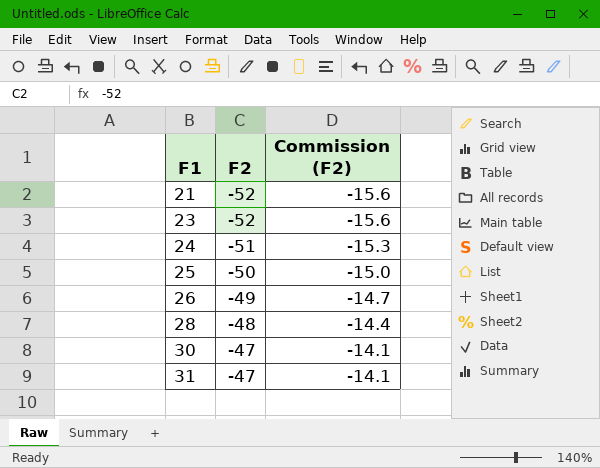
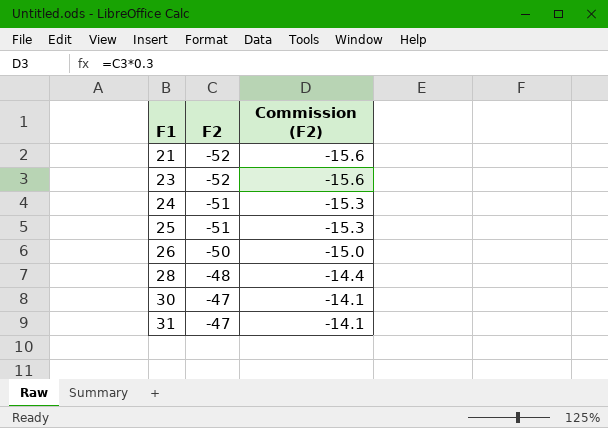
25 | F2: -50 -> -51
25 | Commission (F2): -15.0 -> -15.3
26 | F2: -49 -> -50
26 | Commission (F2): -14.7 -> -15.0

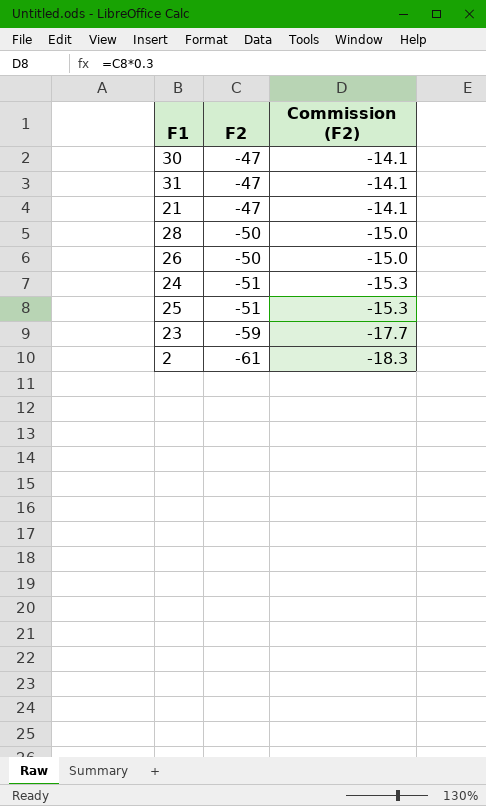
row order: F1 ascending -> F2 descending
21 | F2: -52 -> -47
21 | Commission (F2): -15.6 -> -14.1
28 | F2: -48 -> -50
28 | Commission (F2): -14.4 -> -15.0
23 | F2: -52 -> -59
23 | Commission (F2): -15.6 -> -17.7
row 2: none -> -61 | -18.3

